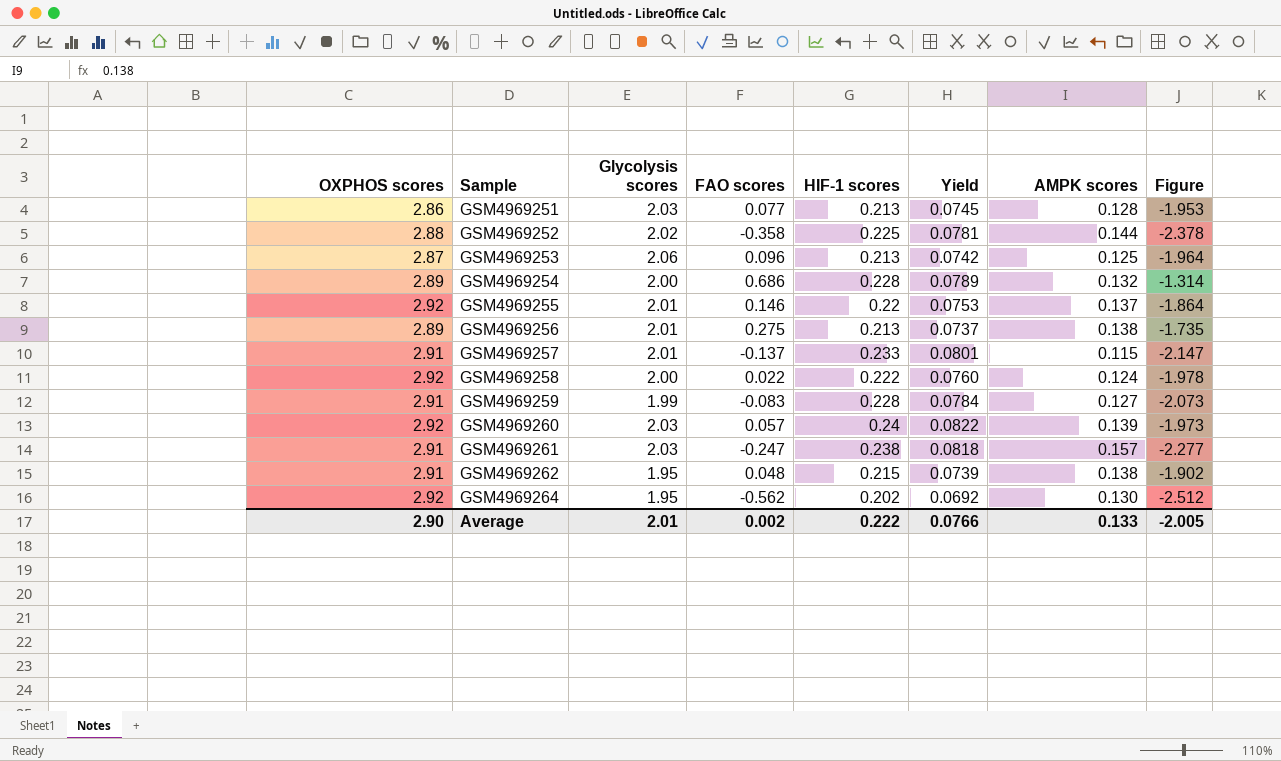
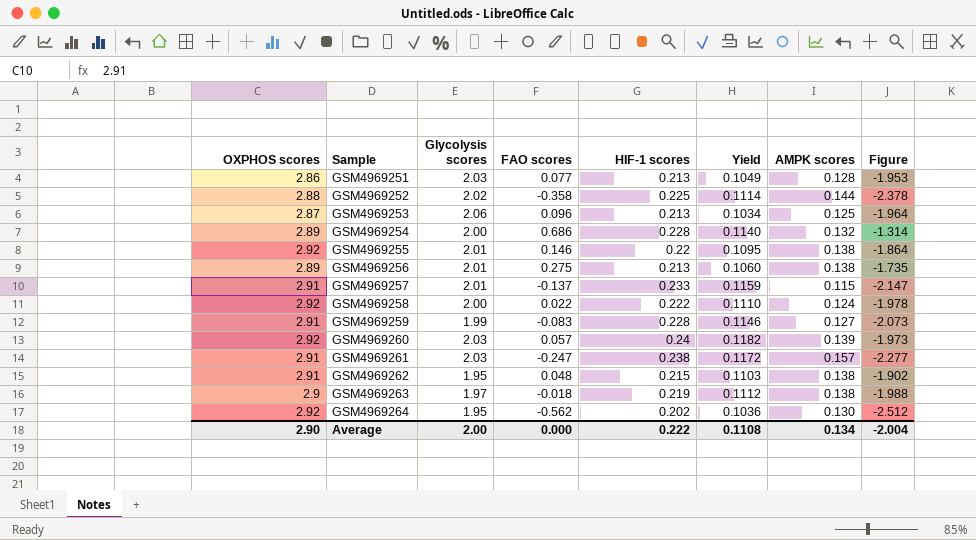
column Yield | formula: [HIF-1 scores] / [OXPHOS scores] -> [HIF-1 scores] / [Glycolysis scores]
GSM4969255 | AMPK scores: 0.137 -> 0.138
row GSM4969263: none -> 2.9 | 1.97 | -0.018 | 0.219 | 0.1112 | 0.138 | -1.988
Average | Glycolysis scores: 2.01 -> 2.00
Average | FAO scores: 0.002 -> 0.000
Average | Yield: 0.0766 -> 0.1108
Average | AMPK scores: 0.133 -> 0.134
Average | Figure: -2.005 -> -2.004

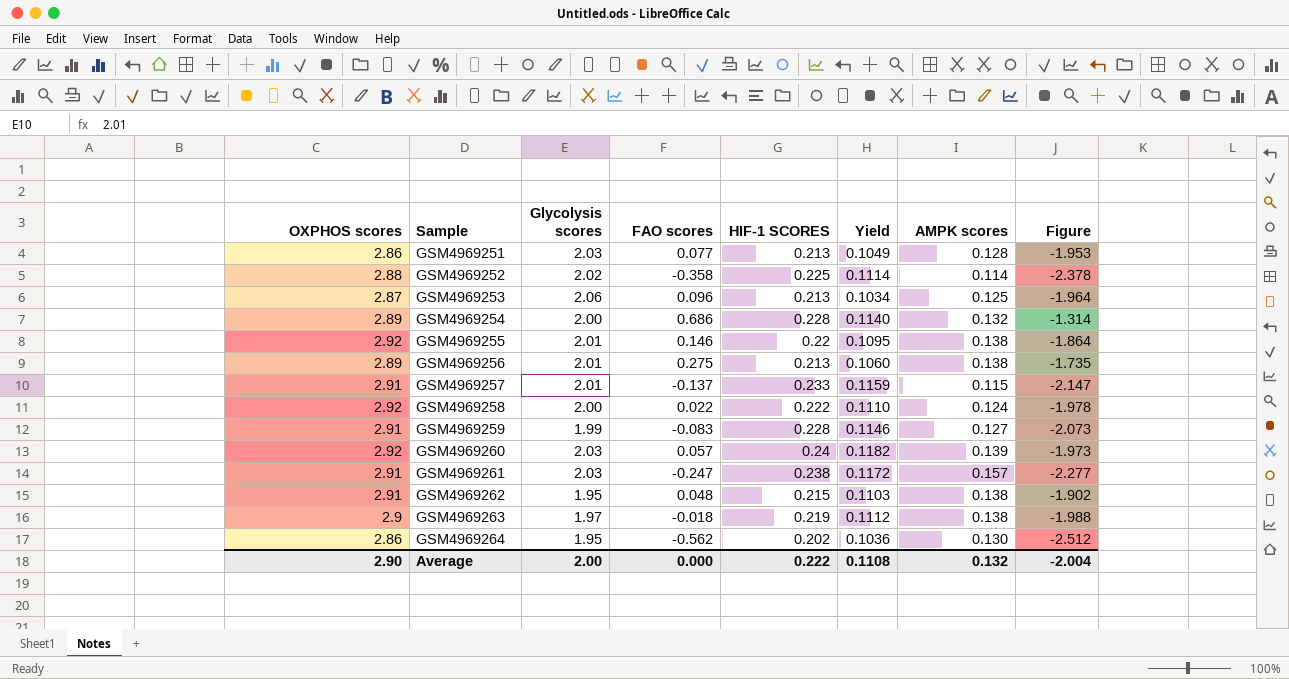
column name: HIF-1 scores -> HIF-1 SCORES
GSM4969252 | AMPK scores: 0.144 -> 0.114
GSM4969264 | OXPHOS scores: 2.92 -> 2.86
Average | AMPK scores: 0.134 -> 0.132

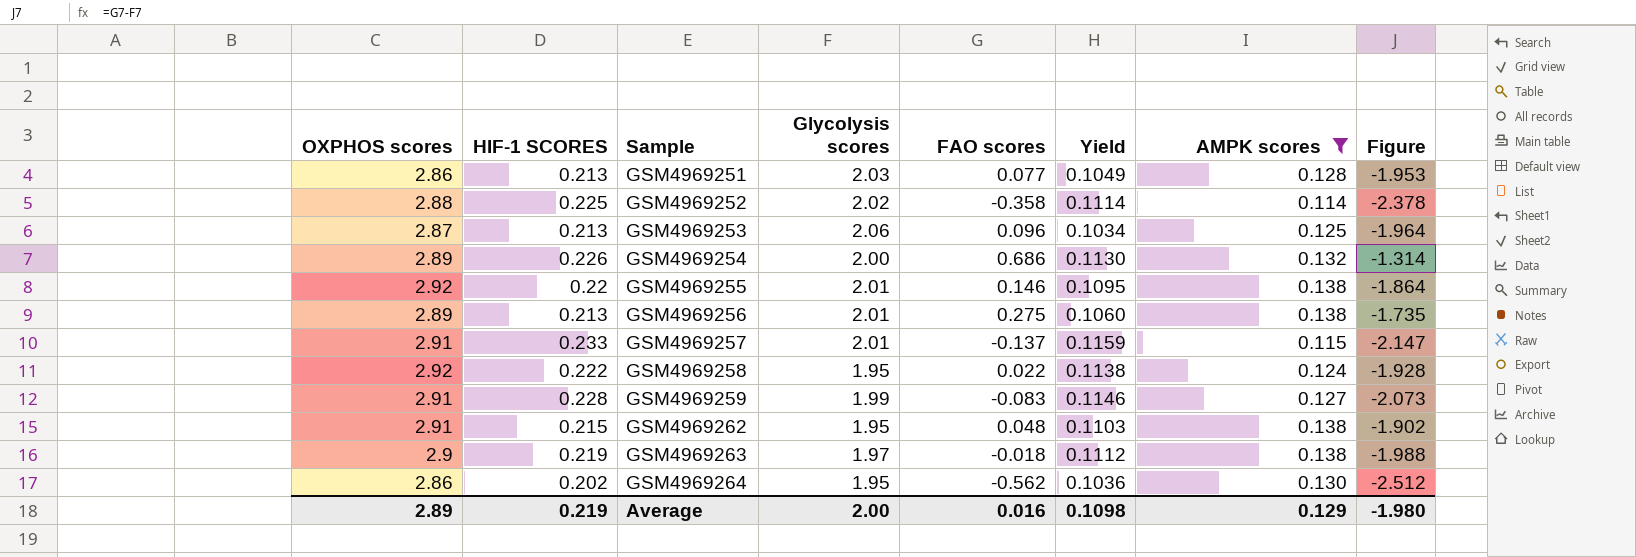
filter: none -> AMPK scores <= 0.138
column HIF-1 SCORES | position: 5 -> 2
GSM4969254 | HIF-1 SCORES: 0.228 -> 0.226
GSM4969254 | Yield: 0.1140 -> 0.1130
GSM4969258 | Glycolysis scores: 2.00 -> 1.95
GSM4969258 | Yield: 0.1110 -> 0.1138
GSM4969258 | Figure: -1.978 -> -1.928
Average | OXPHOS scores: 2.90 -> 2.89
Average | HIF-1 SCORES: 0.222 -> 0.219
Average | FAO scores: 0.000 -> 0.016
Average | Yield: 0.1108 -> 0.1098
Average | AMPK scores: 0.132 -> 0.129
Average | Figure: -2.004 -> -1.980

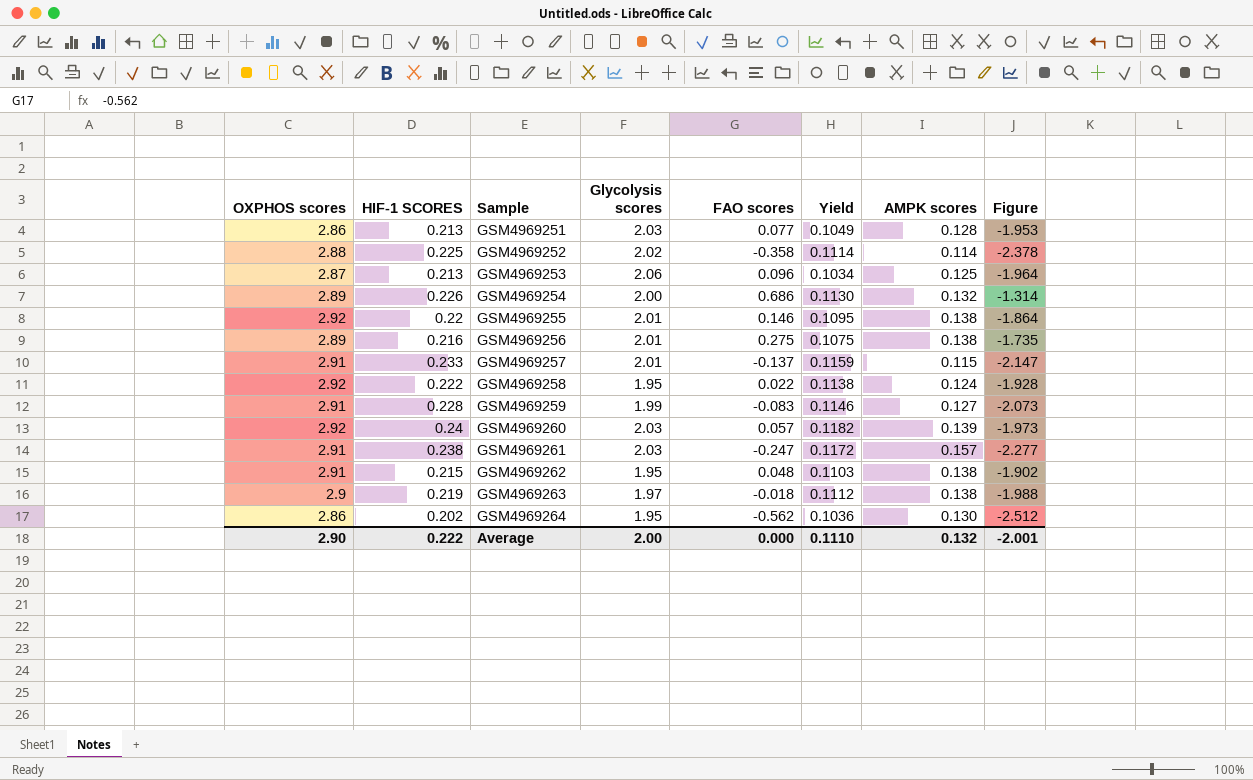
filter: AMPK scores <= 0.138 -> none
GSM4969256 | HIF-1 SCORES: 0.213 -> 0.216
GSM4969256 | Yield: 0.1060 -> 0.1075
Average | OXPHOS scores: 2.89 -> 2.90
Average | HIF-1 SCORES: 0.219 -> 0.222
Average | FAO scores: 0.016 -> 0.000
Average | Yield: 0.1098 -> 0.1110
Average | AMPK scores: 0.129 -> 0.132
Average | Figure: -1.980 -> -2.001

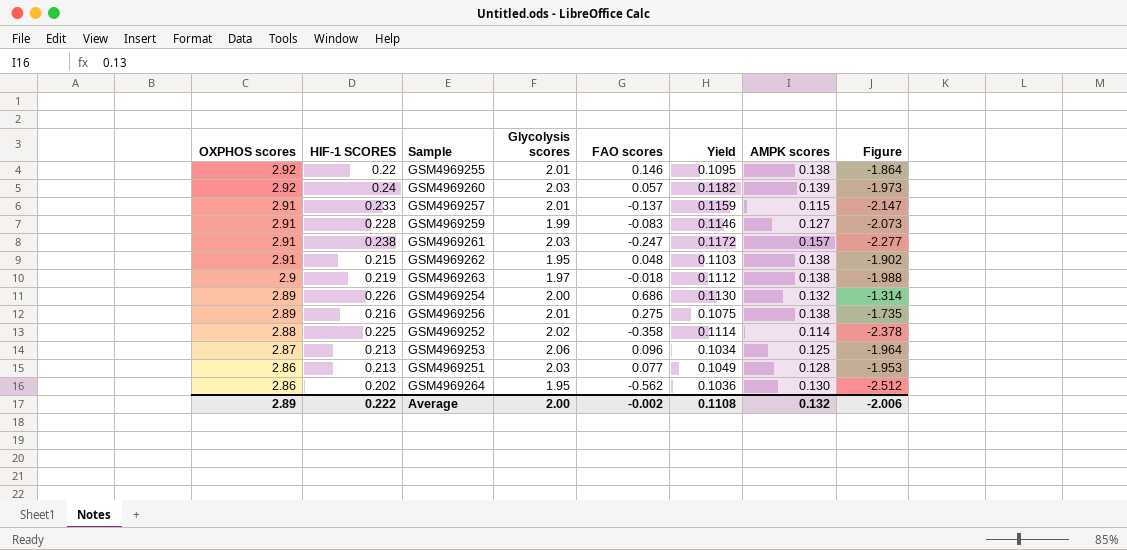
row order: Sample ascending -> OXPHOS scores descending
row GSM4969258: 2.92 | 0.222 | 1.95 | 0.022 | 0.1138 | 0.124 | -1.928 -> none
Average | OXPHOS scores: 2.90 -> 2.89
Average | FAO scores: 0.000 -> -0.002
Average | Yield: 0.1110 -> 0.1108
Average | Figure: -2.001 -> -2.006

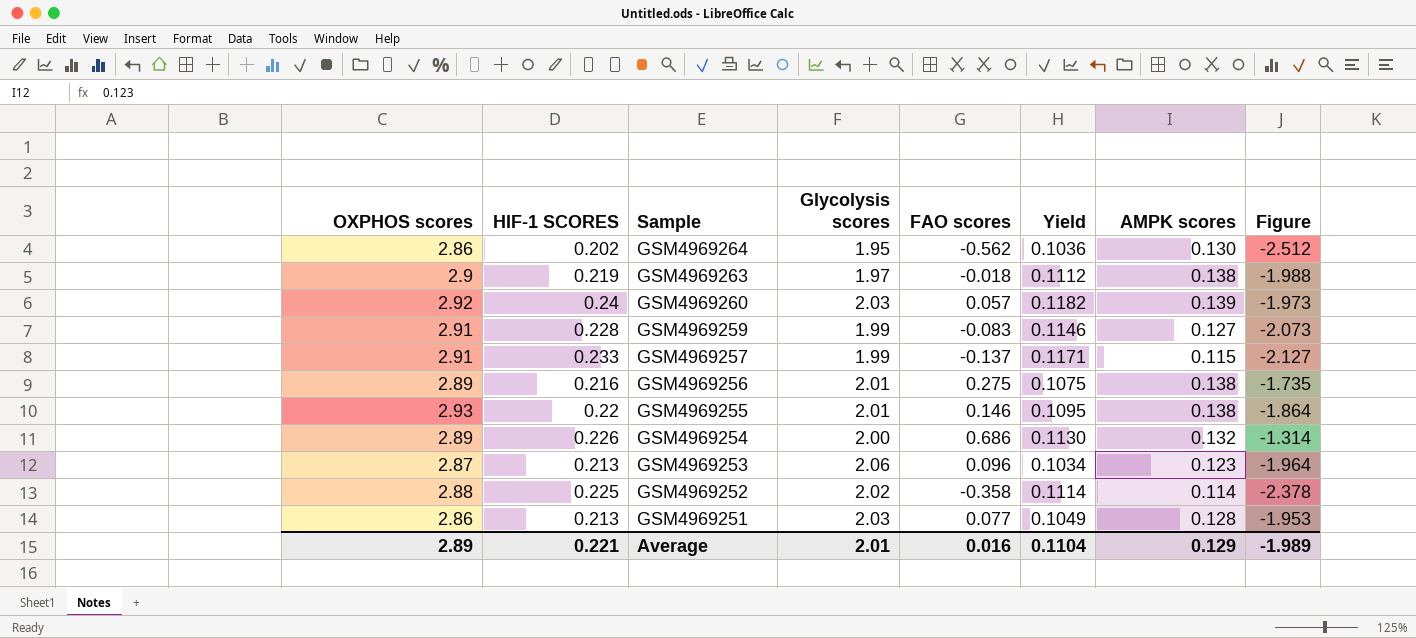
row order: OXPHOS scores descending -> Sample descending
row GSM4969261: 2.91 | 0.238 | 2.03 | -0.247 | 0.1172 | 0.157 | -2.277 -> none
row GSM4969262: 2.91 | 0.215 | 1.95 | 0.048 | 0.1103 | 0.138 | -1.902 -> none
GSM4969257 | Glycolysis scores: 2.01 -> 1.99
GSM4969257 | Yield: 0.1159 -> 0.1171
GSM4969257 | Figure: -2.147 -> -2.127
GSM4969255 | OXPHOS scores: 2.92 -> 2.93
GSM4969253 | AMPK scores: 0.125 -> 0.123
Average | HIF-1 SCORES: 0.222 -> 0.221
Average | Glycolysis scores: 2.00 -> 2.01
Average | FAO scores: -0.002 -> 0.016
Average | Yield: 0.1108 -> 0.1104
Average | AMPK scores: 0.132 -> 0.129
Average | Figure: -2.006 -> -1.989

